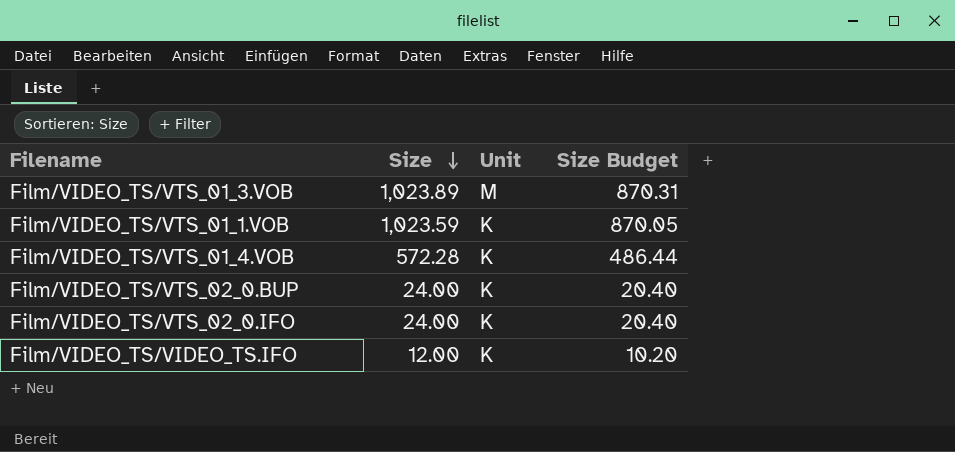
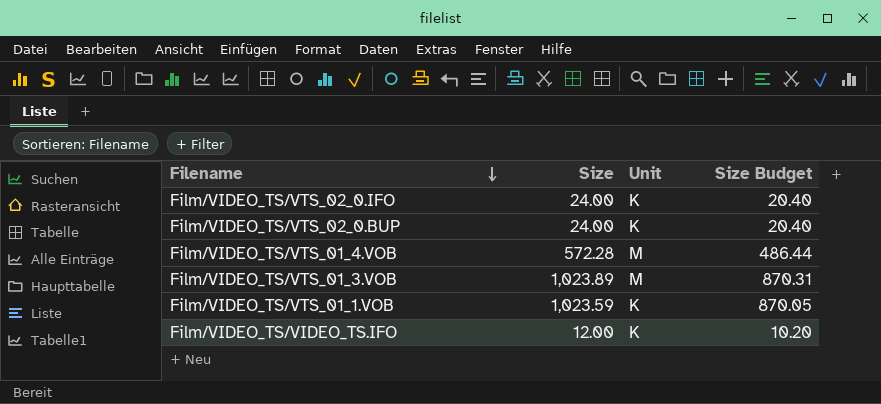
row order: Size descending -> Filename descending
Film/VIDEO_TS/VTS_01_4.VOB | Unit: K -> M

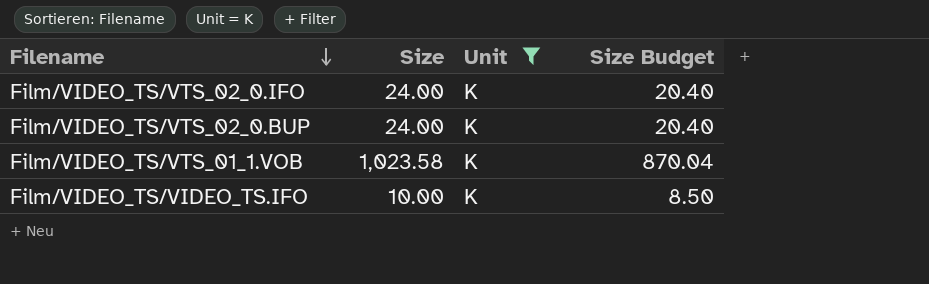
filter: none -> Unit = K
Film/VIDEO_TS/VTS_01_1.VOB | Size: 1,023.59 -> 1,023.58
Film/VIDEO_TS/VTS_01_1.VOB | Size Budget: 870.05 -> 870.04
Film/VIDEO_TS/VIDEO_TS.IFO | Size: 12.00 -> 10.00
Film/VIDEO_TS/VIDEO_TS.IFO | Size Budget: 10.20 -> 8.50

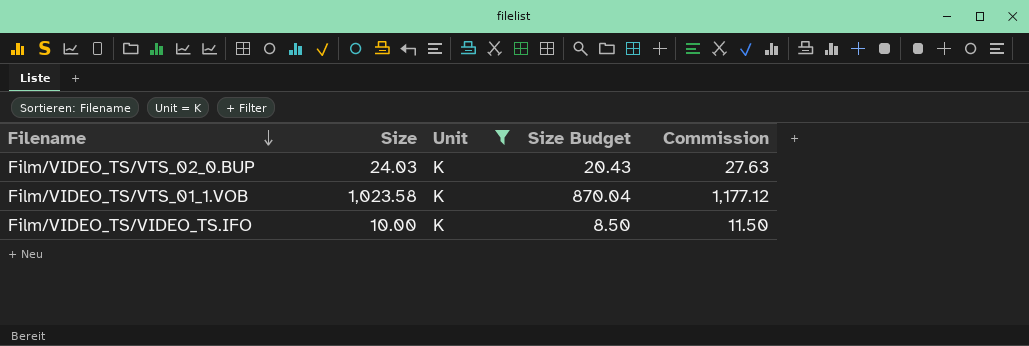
column Commission | formula: none -> [Size] * 1.15
row Film/VIDEO_TS/VTS_02_0.IFO: 24.00 | K | 20.40 -> none
Film/VIDEO_TS/VTS_02_0.BUP | Size: 24.00 -> 24.03
Film/VIDEO_TS/VTS_02_0.BUP | Size Budget: 20.40 -> 20.43

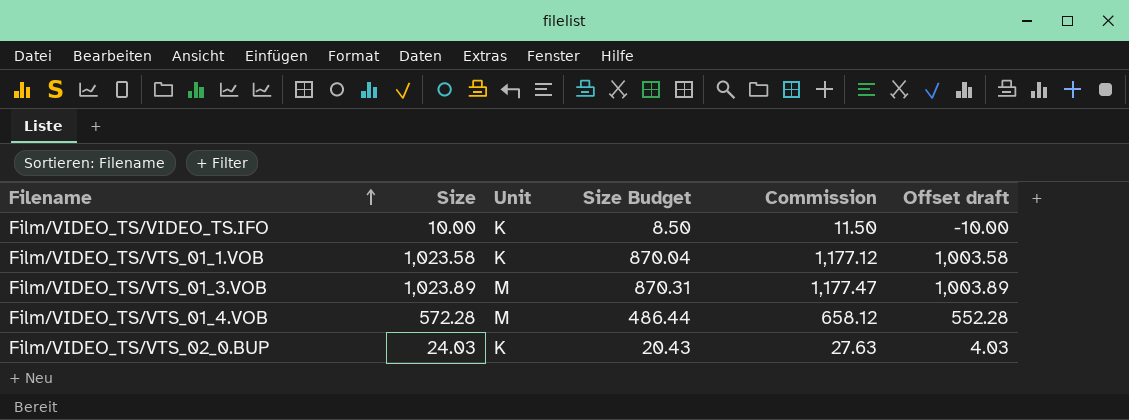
filter: Unit = K -> none
row order: Filename descending -> Filename ascending
column Offset draft | formula: none -> [Size] - 20

